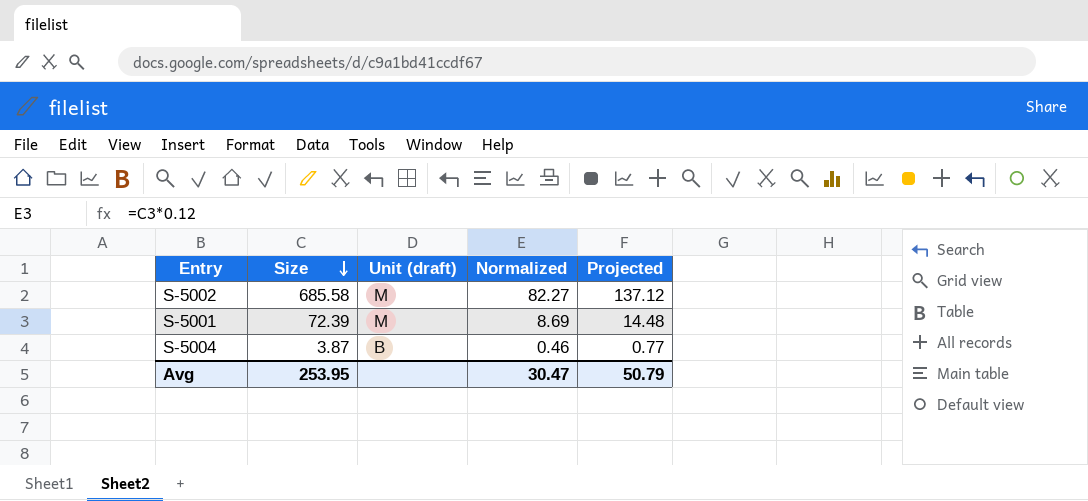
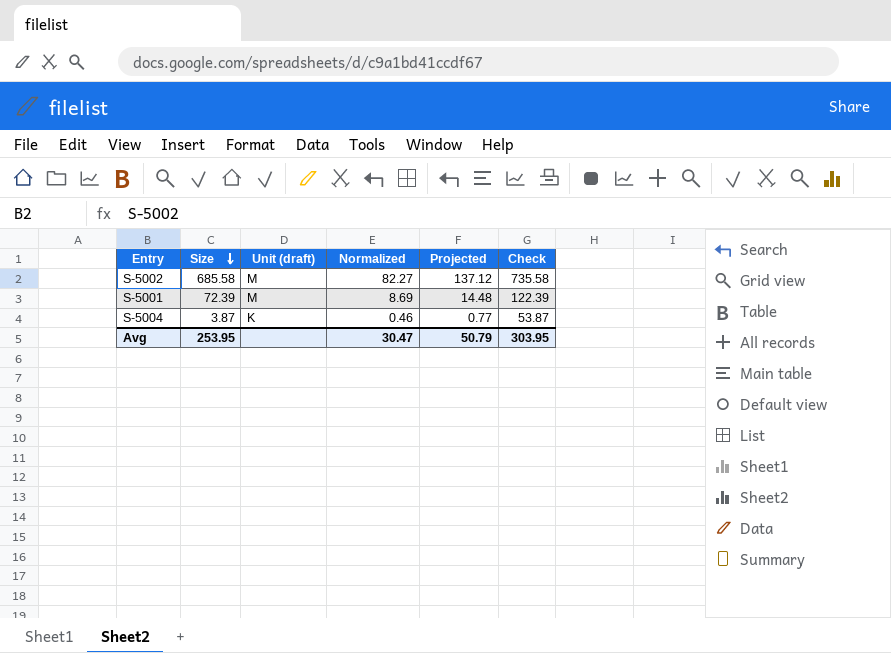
column Check | formula: none -> [Size] + 50
S-5004 | Unit (draft): B -> K

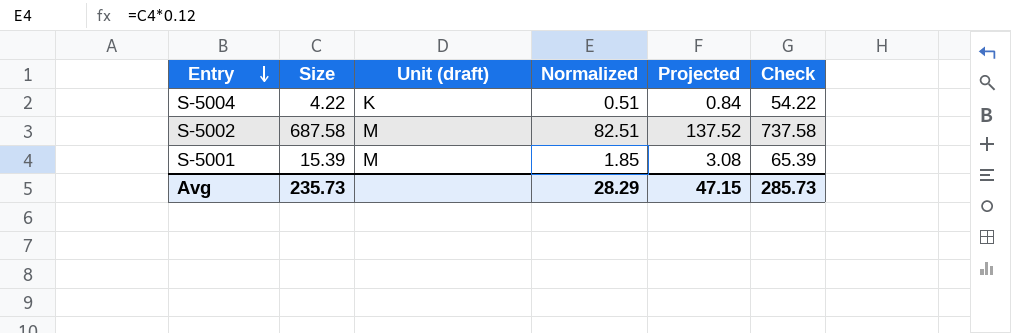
row order: Size descending -> Entry descending
S-5004 | Size: 3.87 -> 4.22
S-5004 | Normalized: 0.46 -> 0.51
S-5004 | Projected: 0.77 -> 0.84
S-5004 | Check: 53.87 -> 54.22
S-5002 | Size: 685.58 -> 687.58
S-5002 | Normalized: 82.27 -> 82.51
S-5002 | Projected: 137.12 -> 137.52
S-5002 | Check: 735.58 -> 737.58
S-5001 | Size: 72.39 -> 15.39
S-5001 | Normalized: 8.69 -> 1.85
S-5001 | Projected: 14.48 -> 3.08
S-5001 | Check: 122.39 -> 65.39
Avg | Size: 253.95 -> 235.73
Avg | Normalized: 30.47 -> 28.29
Avg | Projected: 50.79 -> 47.15
Avg | Check: 303.95 -> 285.73

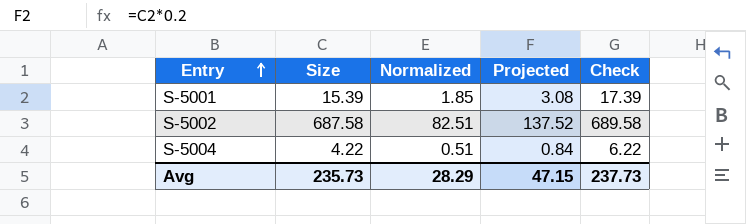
row order: Entry descending -> Entry ascending
column Unit (draft) | position: 3 -> none
column Check | formula: [Size] + 50 -> [Size] + 2
Avg | Check: 285.73 -> 237.73

